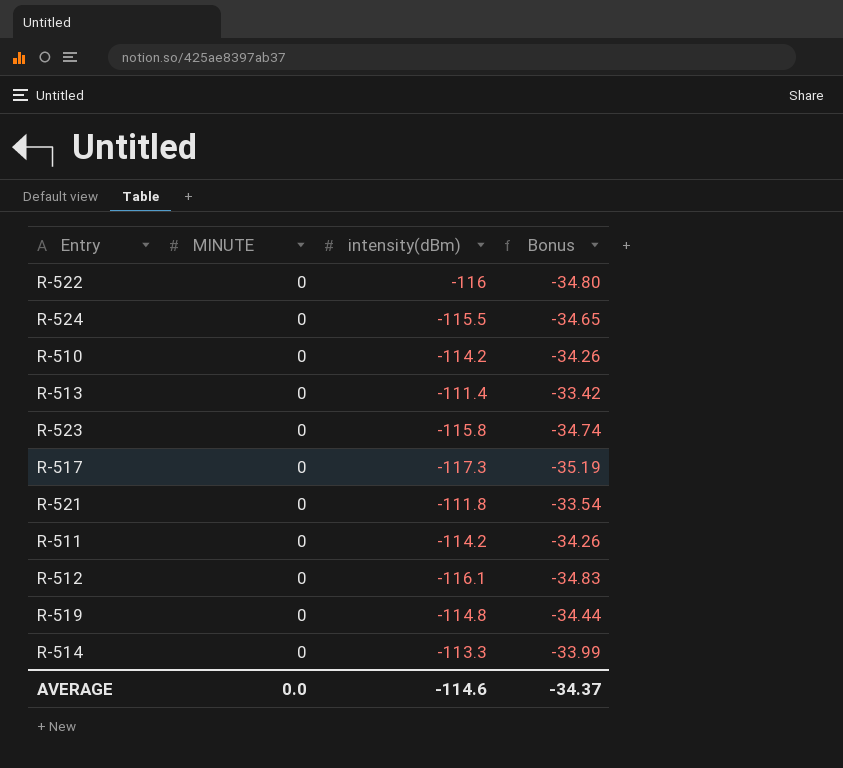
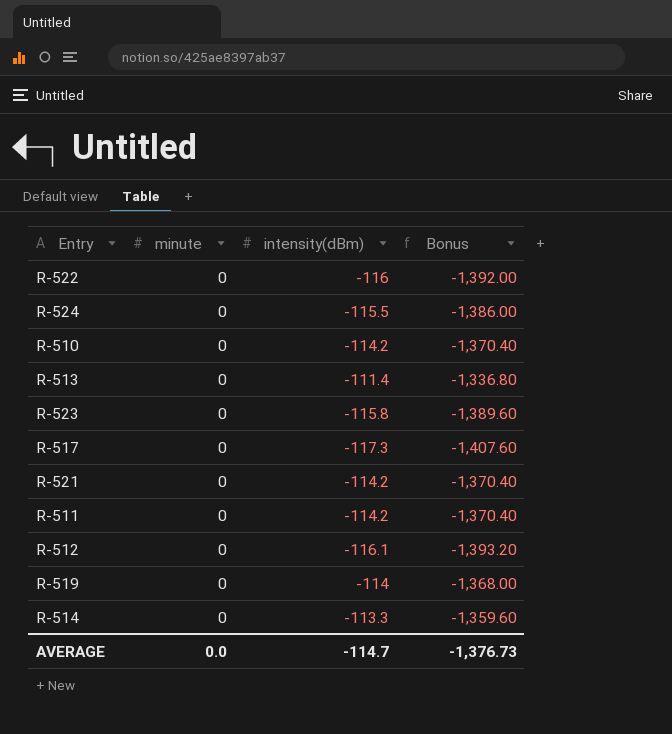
column name: MINUTE -> minute
column Bonus | formula: [intensity(dBm)] * 0.3 -> [intensity(dBm)] * 12
R-521 | intensity(dBm): -111.8 -> -114.2
R-519 | intensity(dBm): -114.8 -> -114
AVERAGE | intensity(dBm): -114.6 -> -114.7
AVERAGE | Bonus: -34.37 -> -1,376.73

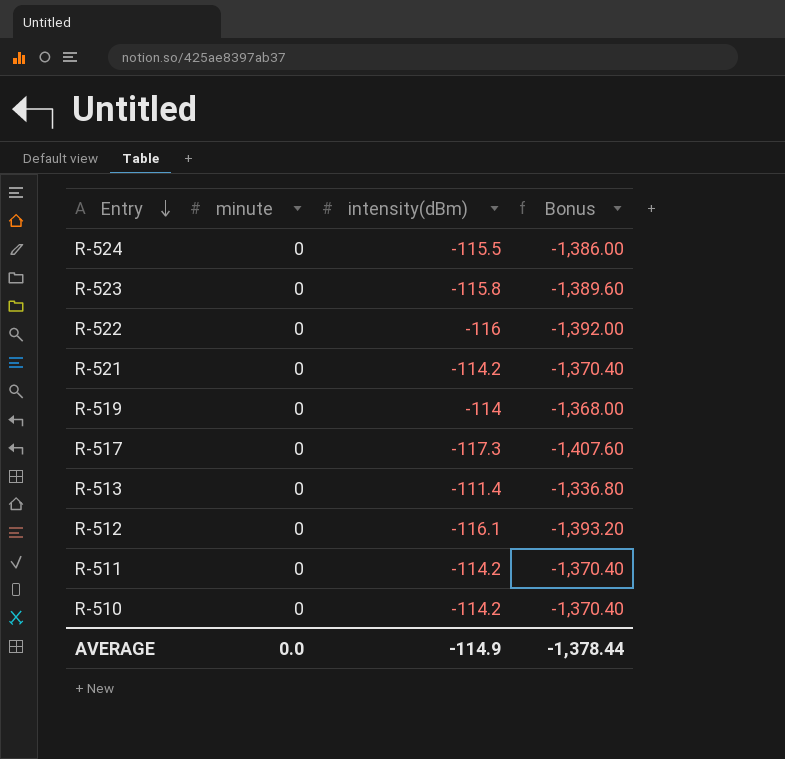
row order: none -> Entry descending
row R-514: 0 | -113.3 | -1,359.60 -> none
AVERAGE | intensity(dBm): -114.7 -> -114.9
AVERAGE | Bonus: -1,376.73 -> -1,378.44

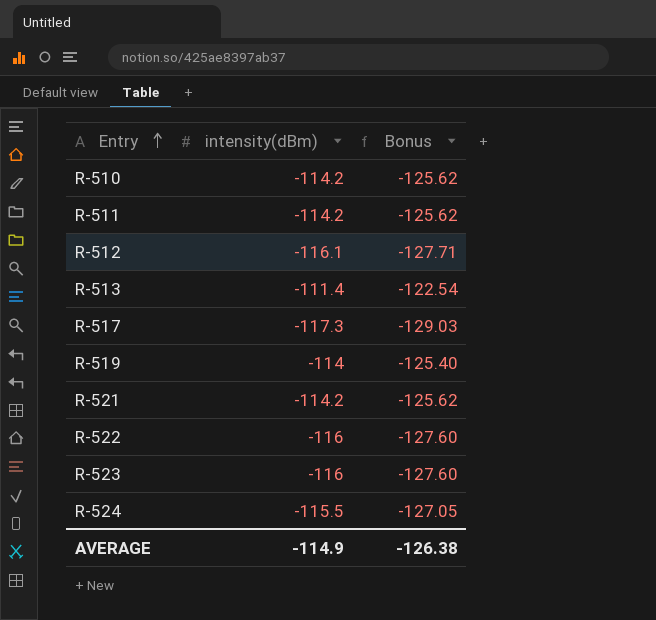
row order: Entry descending -> Entry ascending
column minute | position: 2 -> none
column Bonus | formula: [intensity(dBm)] * 12 -> [intensity(dBm)] * 1.1
R-523 | intensity(dBm): -115.8 -> -116
AVERAGE | Bonus: -1,378.44 -> -126.38

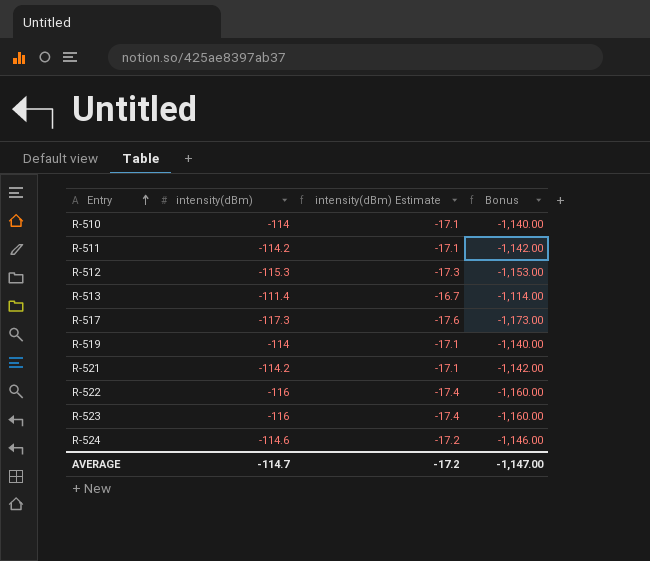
column intensity(dBm) Estimate | formula: none -> [intensity(dBm)] * 0.15
column Bonus | formula: [intensity(dBm)] * 1.1 -> [intensity(dBm)] * 10
R-510 | intensity(dBm): -114.2 -> -114
R-512 | intensity(dBm): -116.1 -> -115.3
R-524 | intensity(dBm): -115.5 -> -114.6
AVERAGE | intensity(dBm): -114.9 -> -114.7
AVERAGE | Bonus: -126.38 -> -1,147.00

